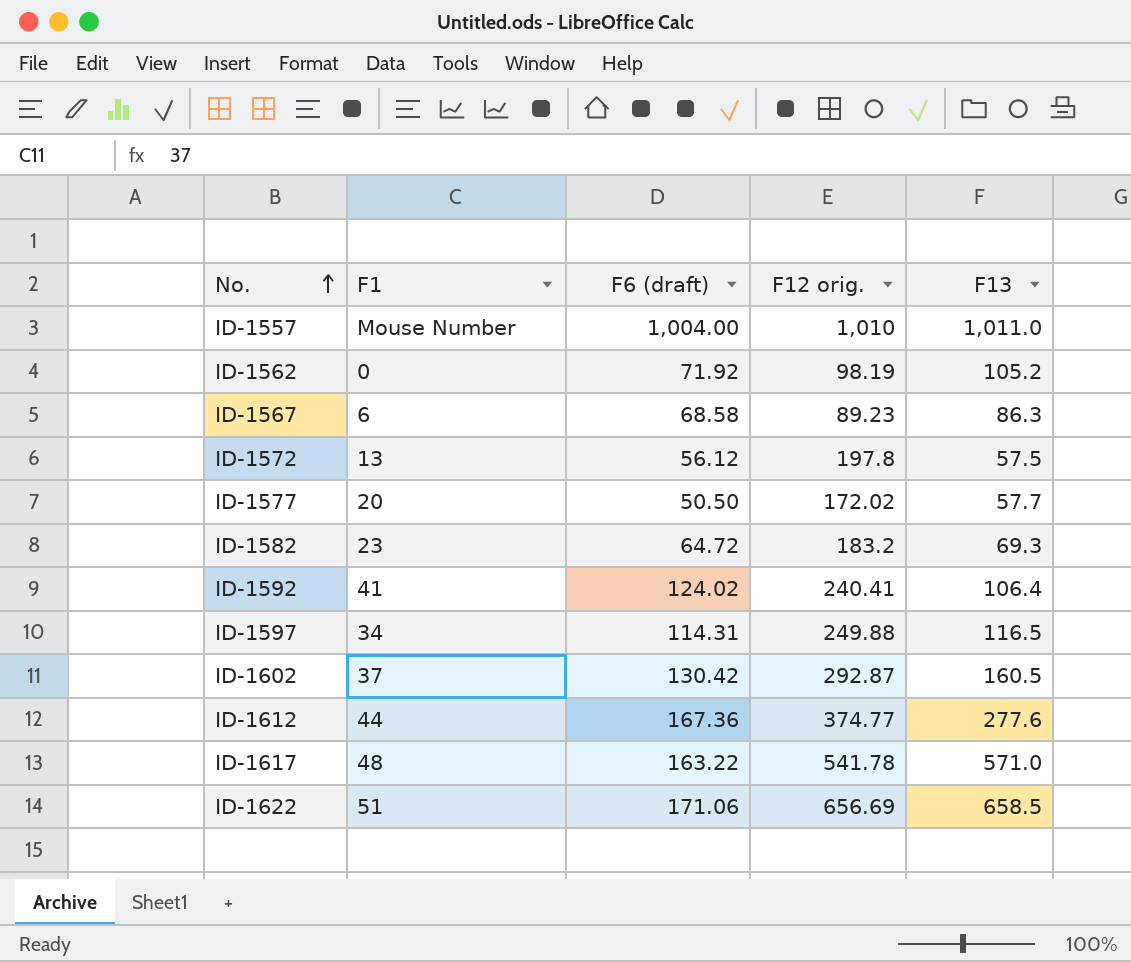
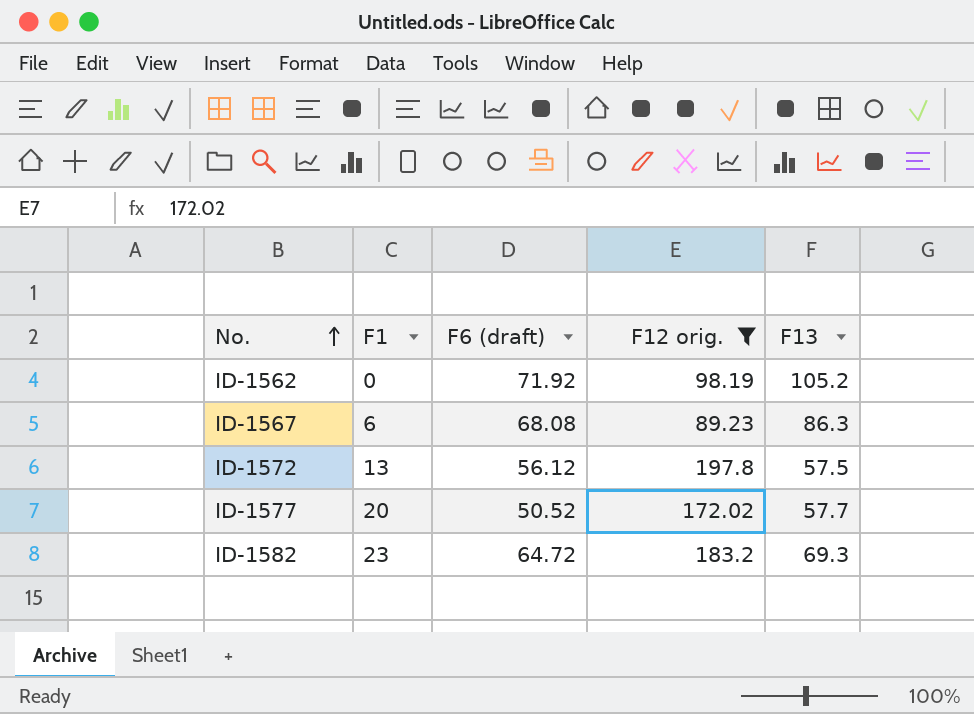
filter: none -> F12 orig. <= 197.8
ID-1567 | F6 (draft): 68.58 -> 68.08
ID-1577 | F6 (draft): 50.50 -> 50.52

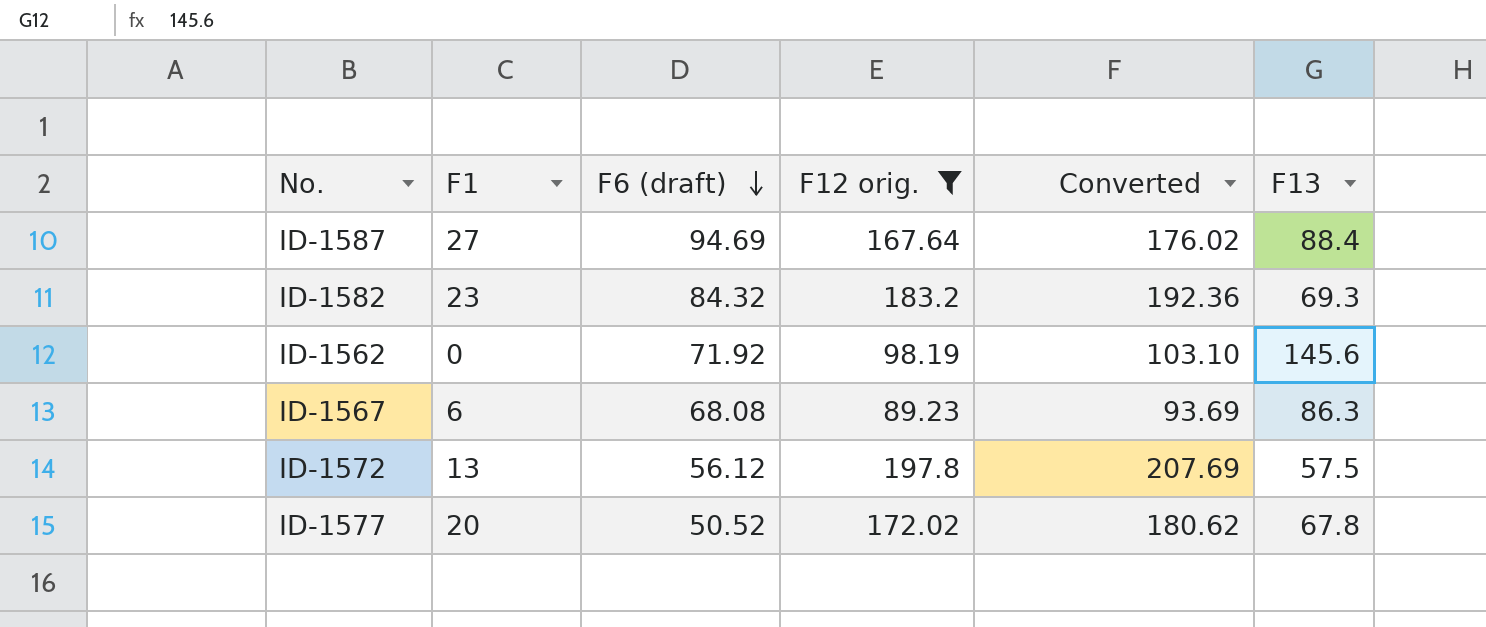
row order: No. ascending -> F6 (draft) descending
column Converted | formula: none -> [F12 orig.] * 1.05
row ID-1587: none -> 27 | 94.69 | 167.64 | 176.02 | 88.4
ID-1582 | F6 (draft): 64.72 -> 84.32
ID-1562 | F13: 105.2 -> 145.6
ID-1577 | F13: 57.7 -> 67.8

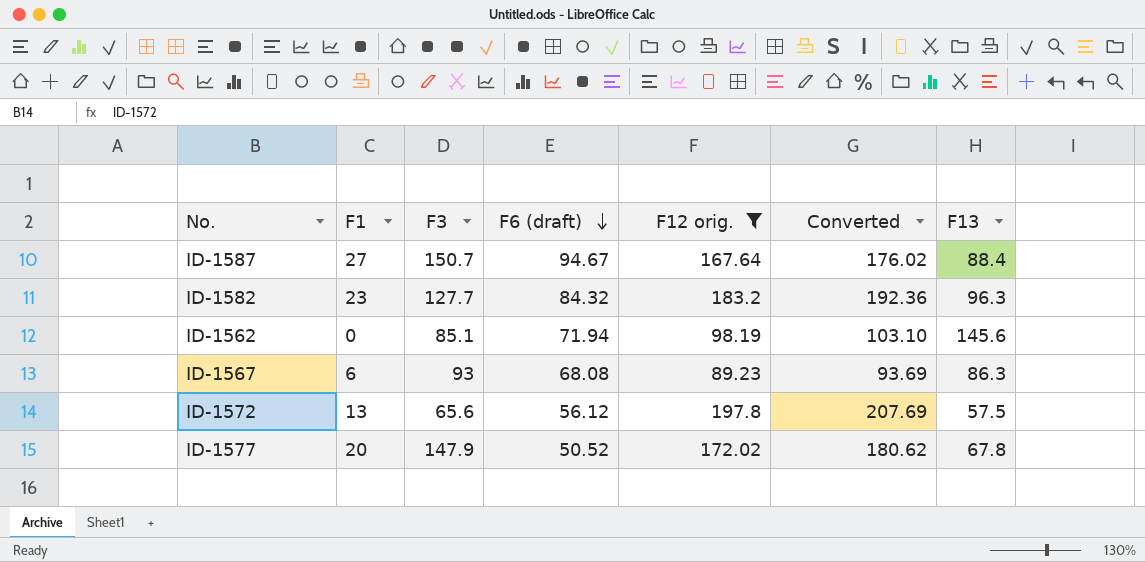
column F3 | position: none -> 3
ID-1587 | F6 (draft): 94.69 -> 94.67
ID-1582 | F13: 69.3 -> 96.3
ID-1562 | F6 (draft): 71.92 -> 71.94

